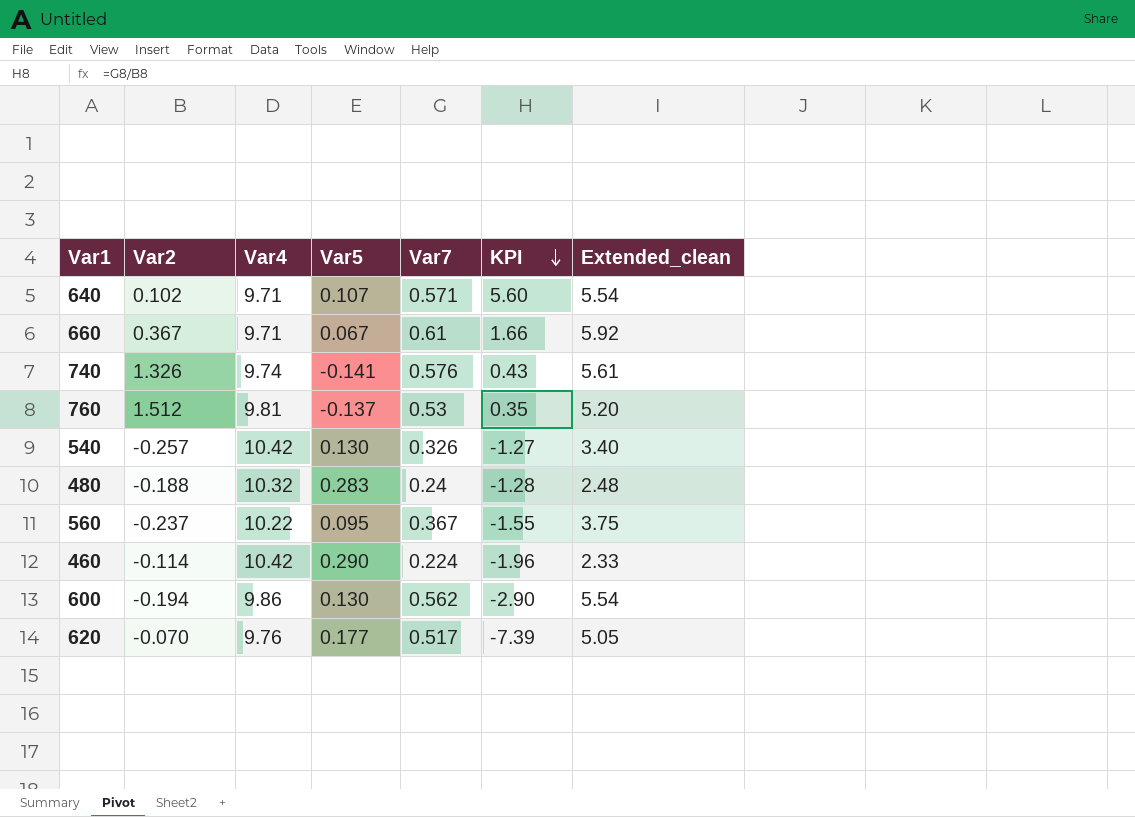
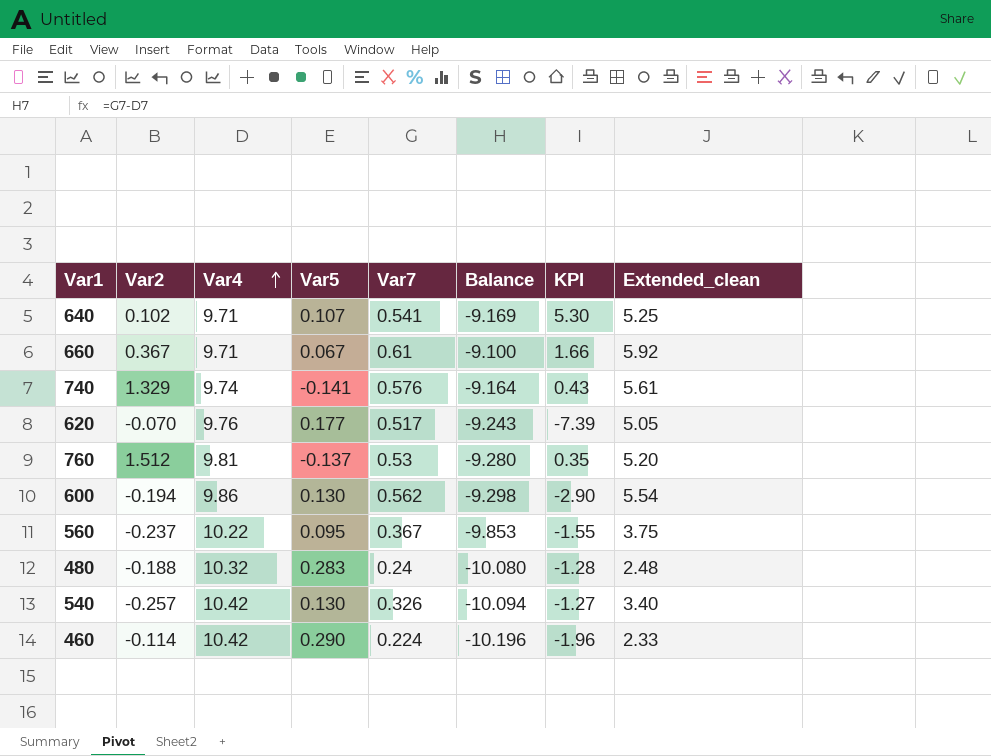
row order: KPI descending -> Var4 ascending
column Balance | formula: none -> [Var7] - [Var4]
640 | Var7: 0.571 -> 0.541
640 | KPI: 5.60 -> 5.30
640 | Extended_clean: 5.54 -> 5.25
740 | Var2: 1.326 -> 1.329

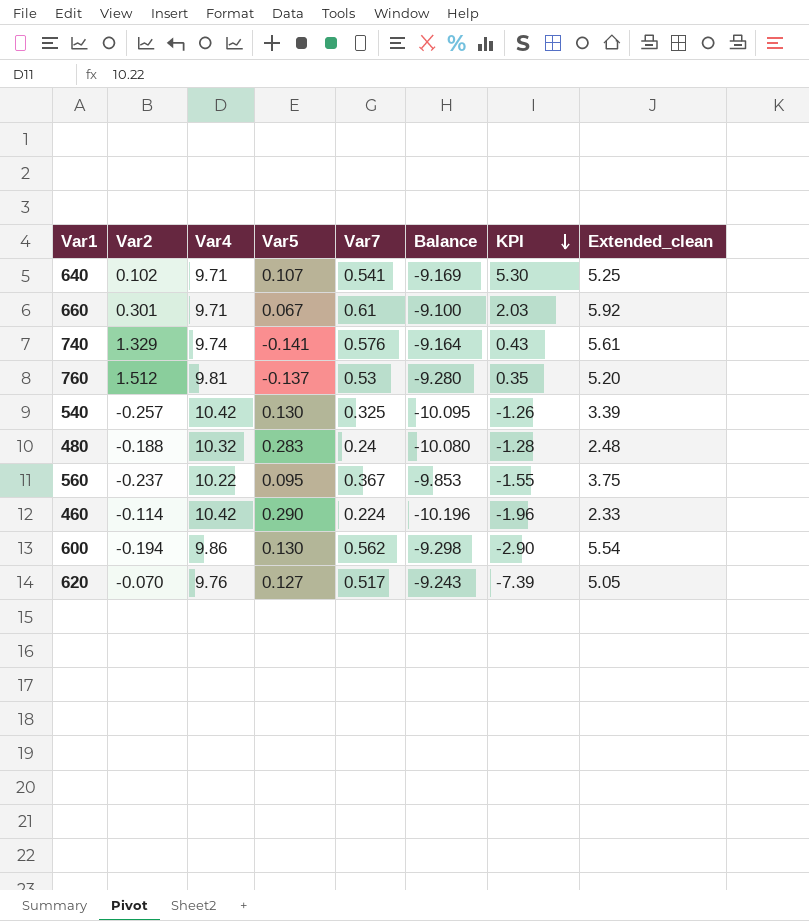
row order: Var4 ascending -> KPI descending
660 | Var2: 0.367 -> 0.301
660 | KPI: 1.66 -> 2.03
540 | Var7: 0.326 -> 0.325
540 | Balance: -10.094 -> -10.095
540 | KPI: -1.27 -> -1.26
540 | Extended_clean: 3.40 -> 3.39
620 | Var5: 0.177 -> 0.127

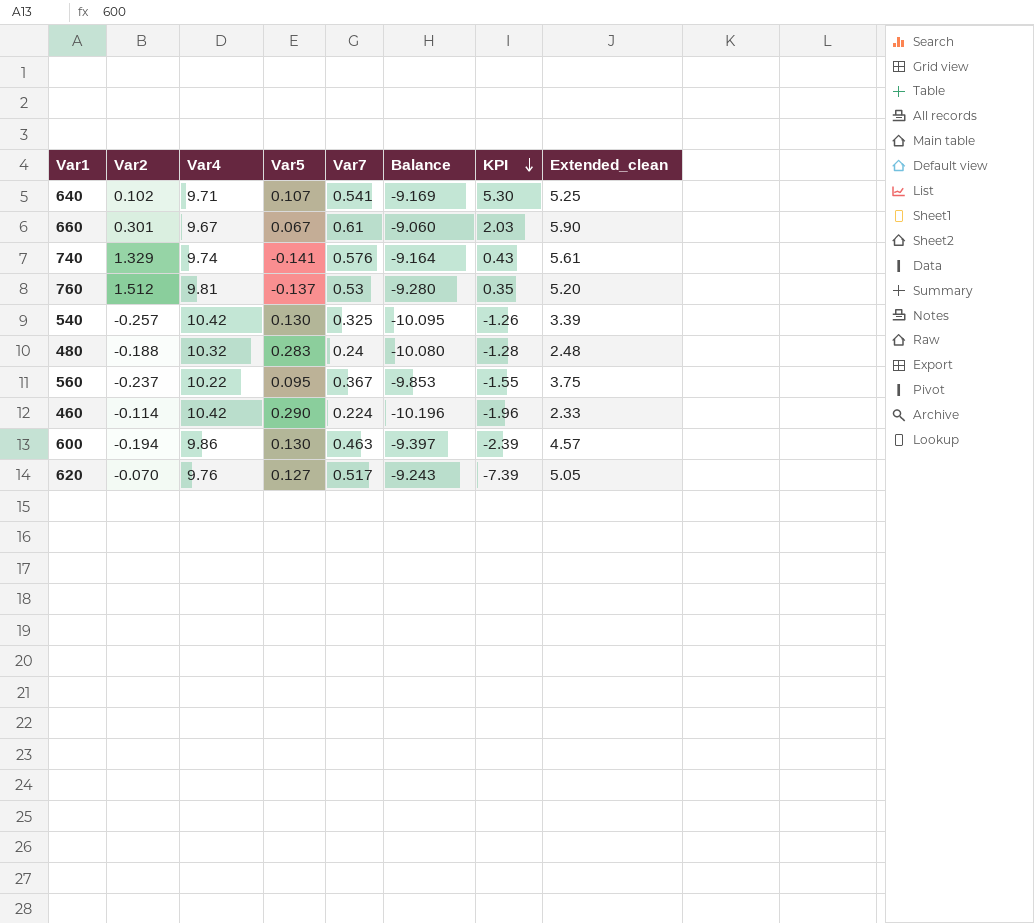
660 | Var4: 9.71 -> 9.67
660 | Balance: -9.100 -> -9.060
660 | Extended_clean: 5.92 -> 5.90
600 | Var7: 0.562 -> 0.463
600 | Balance: -9.298 -> -9.397
600 | KPI: -2.90 -> -2.39
600 | Extended_clean: 5.54 -> 4.57

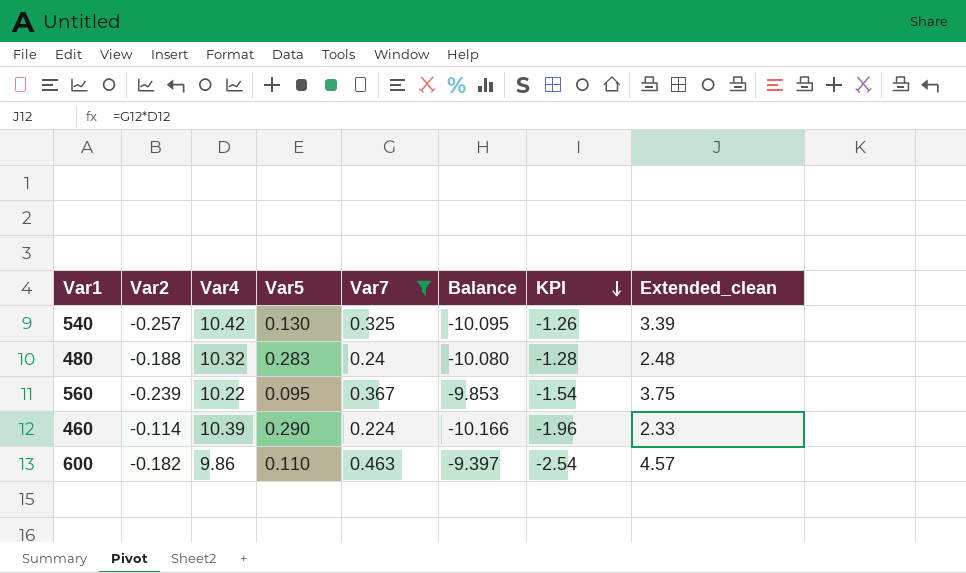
filter: none -> Var7 <= 0.463
560 | Var2: -0.237 -> -0.239
560 | KPI: -1.55 -> -1.54
460 | Var4: 10.42 -> 10.39
460 | Balance: -10.196 -> -10.166
600 | Var2: -0.194 -> -0.182
600 | Var5: 0.130 -> 0.110
600 | KPI: -2.39 -> -2.54

